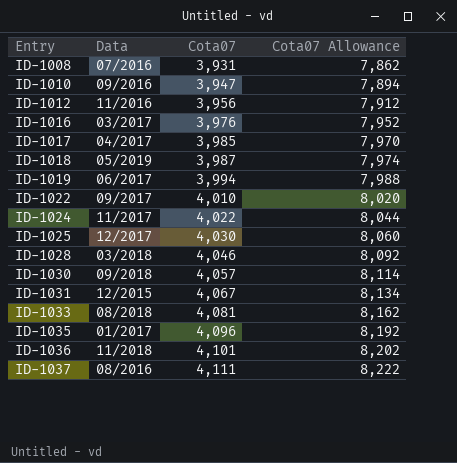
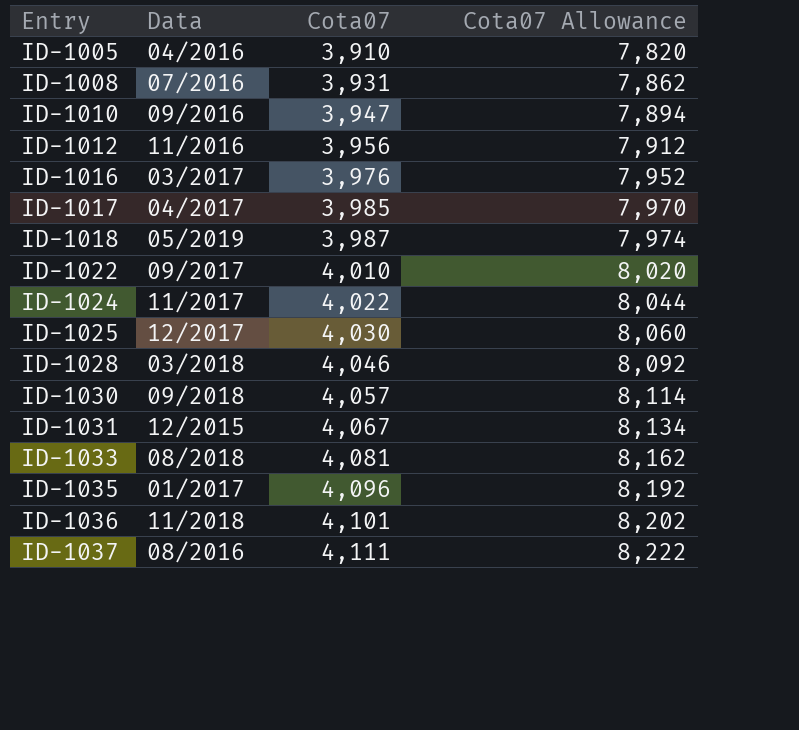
row ID-1019: 06/2017 | 3,994 | 7,988 -> none
row ID-1005: none -> 04/2016 | 3,910 | 7,820

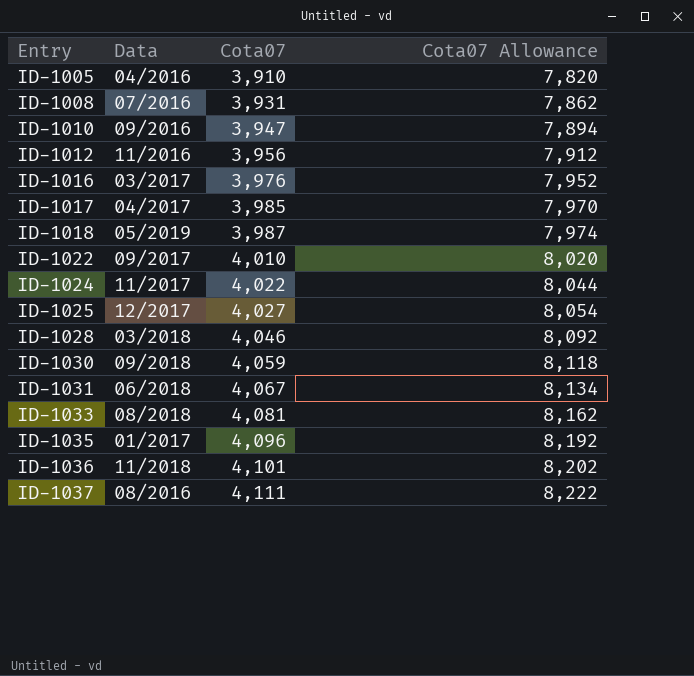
ID-1025 | Cota07: 4,030 -> 4,027
ID-1025 | Cota07 Allowance: 8,060 -> 8,054
ID-1030 | Cota07: 4,057 -> 4,059
ID-1030 | Cota07 Allowance: 8,114 -> 8,118
ID-1031 | Data: 12/2015 -> 06/2018

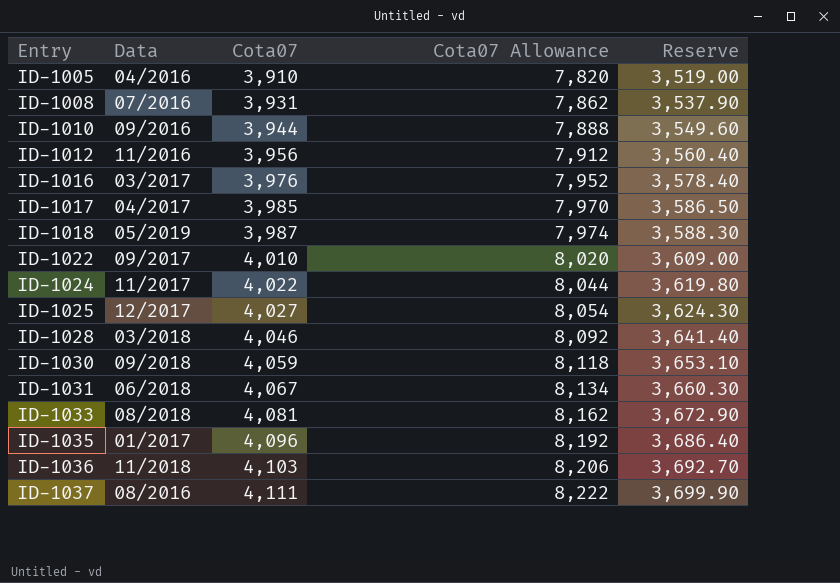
column Reserve | formula: none -> [Cota07] * 0.9
ID-1010 | Cota07: 3,947 -> 3,944
ID-1010 | Cota07 Allowance: 7,894 -> 7,888
ID-1036 | Cota07: 4,101 -> 4,103
ID-1036 | Cota07 Allowance: 8,202 -> 8,206

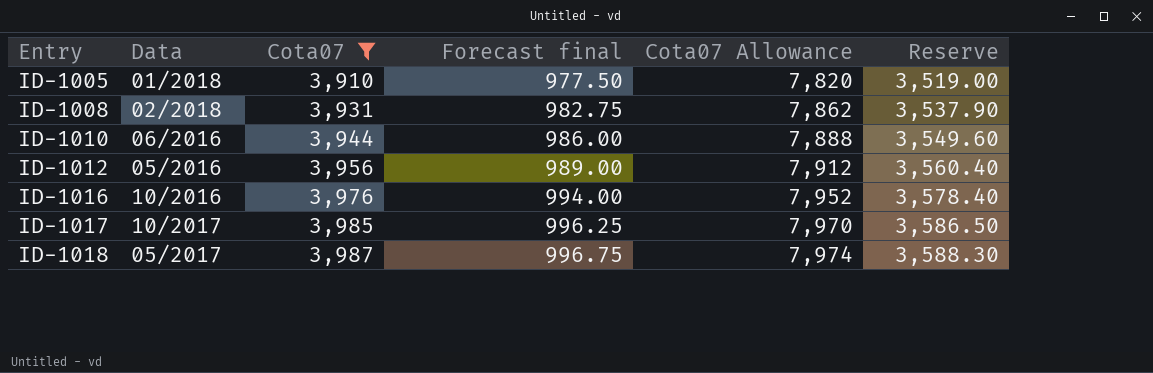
filter: none -> Cota07 <= 3,987
column Forecast final | formula: none -> [Cota07] * 0.25
ID-1005 | Data: 04/2016 -> 01/2018
ID-1008 | Data: 07/2016 -> 02/2018
ID-1010 | Data: 09/2016 -> 06/2016
ID-1012 | Data: 11/2016 -> 05/2016
ID-1016 | Data: 03/2017 -> 10/2016
ID-1017 | Data: 04/2017 -> 10/2017
ID-1018 | Data: 05/2019 -> 05/2017

